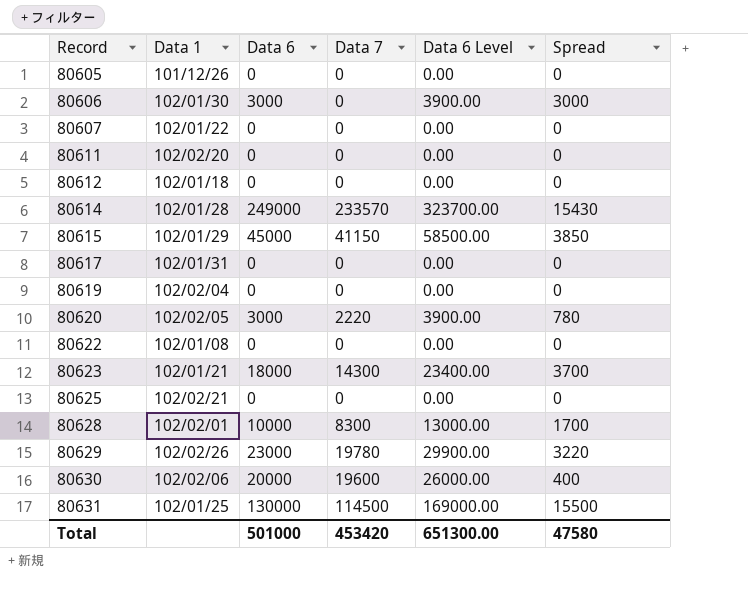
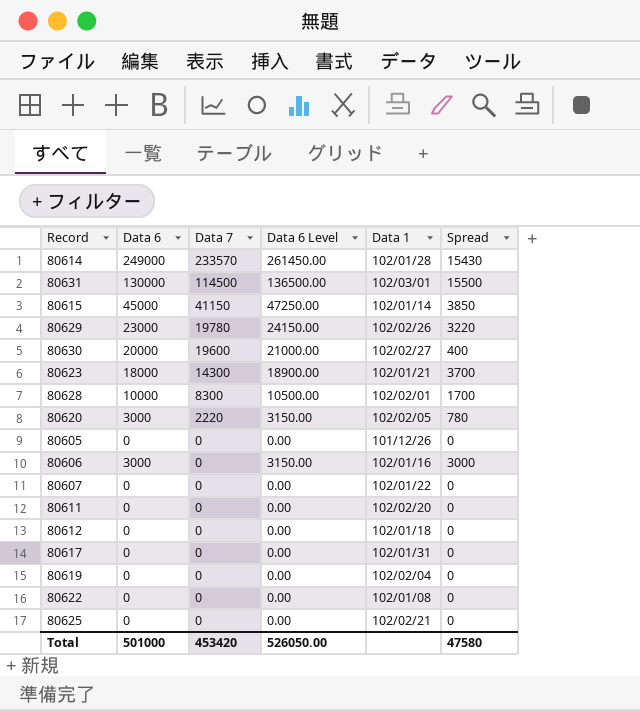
row order: Record ascending -> Data 7 descending
column Data 6 Level | formula: [Data 6] * 1.3 -> [Data 6] * 1.05
column Data 1 | position: 2 -> 5
80631 | Data 1: 102/01/25 -> 102/03/01
80615 | Data 1: 102/01/29 -> 102/01/14
80630 | Data 1: 102/02/06 -> 102/02/27
80606 | Data 1: 102/01/30 -> 102/01/16
Total | Data 6 Level: 651300.00 -> 526050.00

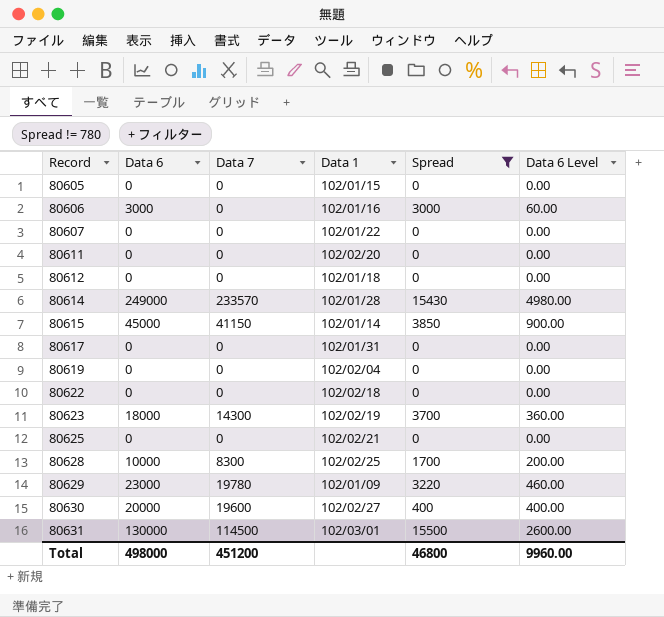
filter: none -> Spread != 780
row order: Data 7 descending -> Record ascending
column Data 6 Level | formula: [Data 6] * 1.05 -> [Data 6] * 0.02
column Data 6 Level | position: 4 -> 6
80605 | Data 1: 101/12/26 -> 102/01/15
80622 | Data 1: 102/01/08 -> 102/02/18
80623 | Data 1: 102/01/21 -> 102/02/19
80628 | Data 1: 102/02/01 -> 102/02/25
80629 | Data 1: 102/02/26 -> 102/01/09
Total | Data 6: 501000 -> 498000
Total | Data 7: 453420 -> 451200
Total | Spread: 47580 -> 46800
Total | Data 6 Level: 526050.00 -> 9960.00

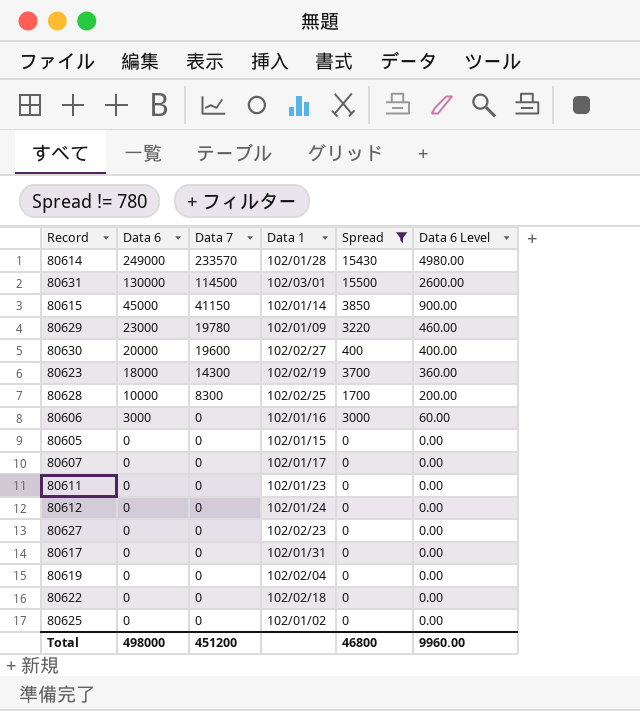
row order: Record ascending -> Data 6 descending
80607 | Data 1: 102/01/22 -> 102/01/17
80611 | Data 1: 102/02/20 -> 102/01/23
80612 | Data 1: 102/01/18 -> 102/01/24
row 80627: none -> 0 | 0 | 102/02/23 | 0 | 0.00
80625 | Data 1: 102/02/21 -> 102/01/02

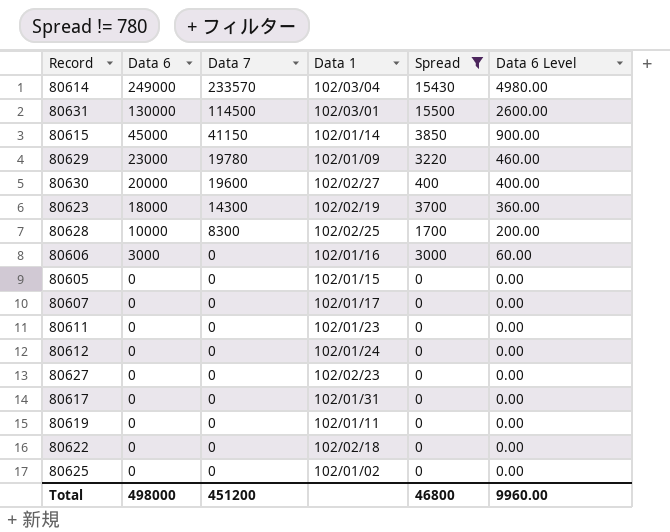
80614 | Data 1: 102/01/28 -> 102/03/04
80619 | Data 1: 102/02/04 -> 102/01/11

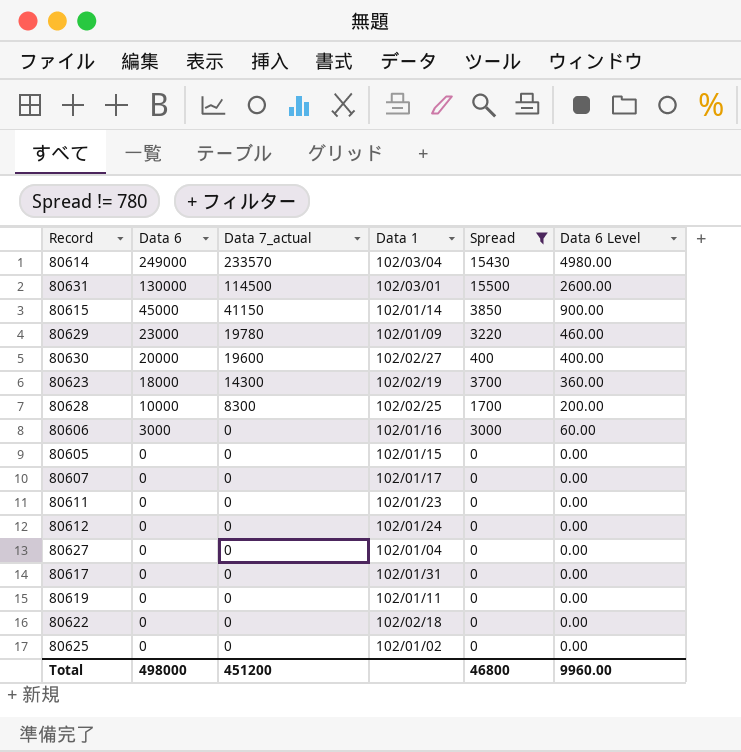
column name: Data 7 -> Data 7_actual
80627 | Data 1: 102/02/23 -> 102/01/04

